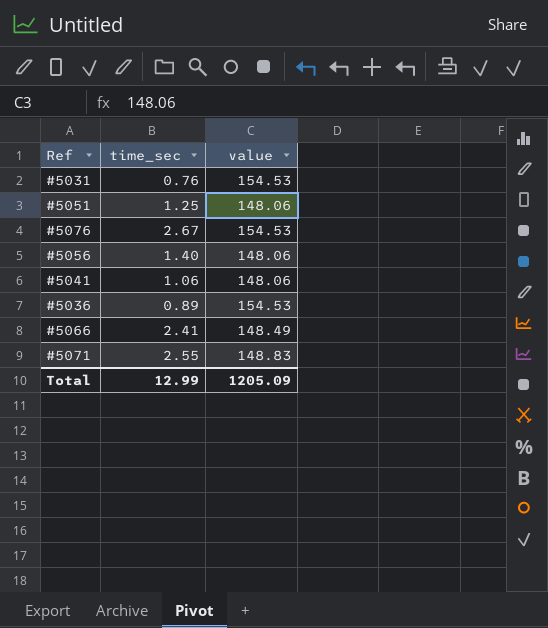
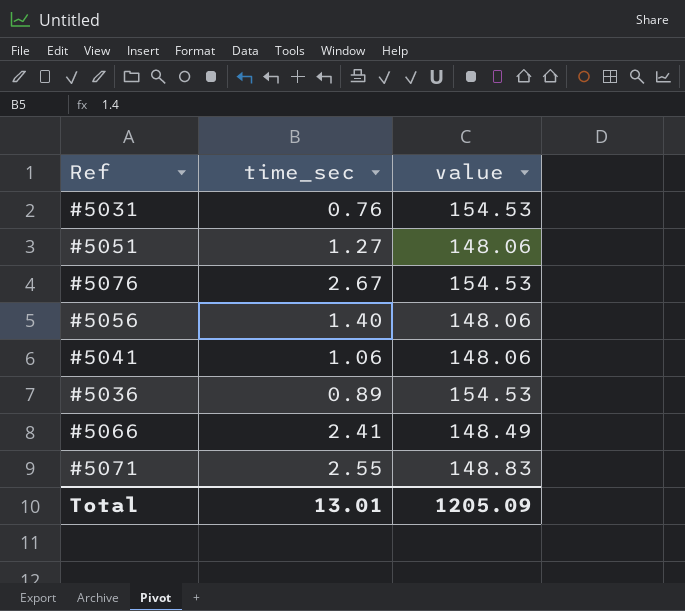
#5051 | time_sec: 1.25 -> 1.27
Total | time_sec: 12.99 -> 13.01

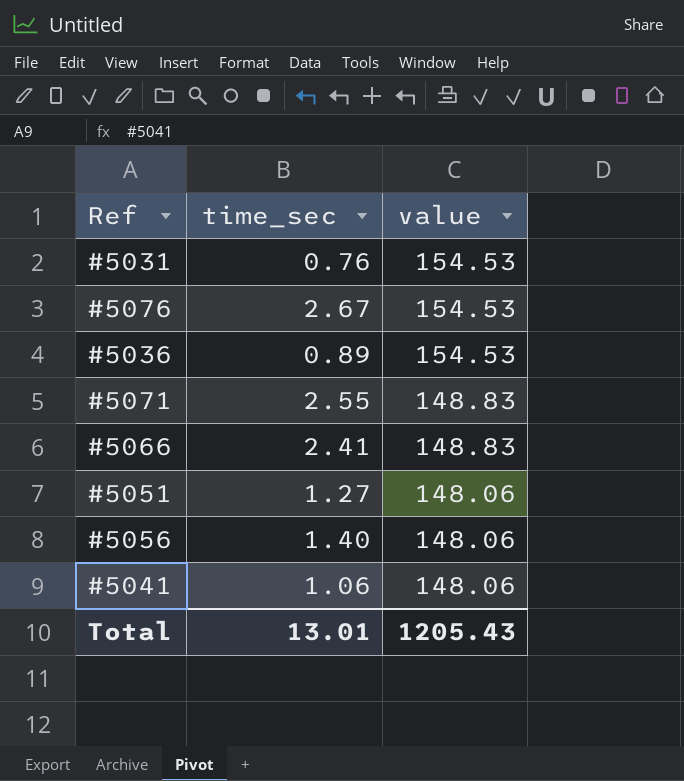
row order: none -> value descending
#5066 | value: 148.49 -> 148.83
Total | value: 1205.09 -> 1205.43

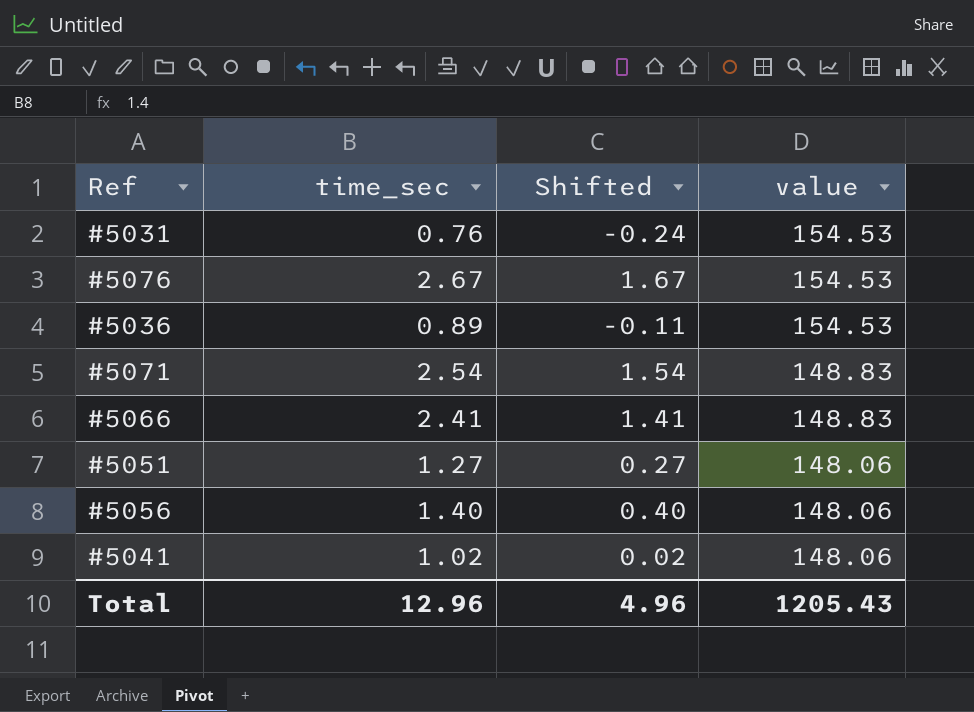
column Shifted | formula: none -> [time_sec] - 1
#5071 | time_sec: 2.55 -> 2.54
#5041 | time_sec: 1.06 -> 1.02
Total | time_sec: 13.01 -> 12.96

